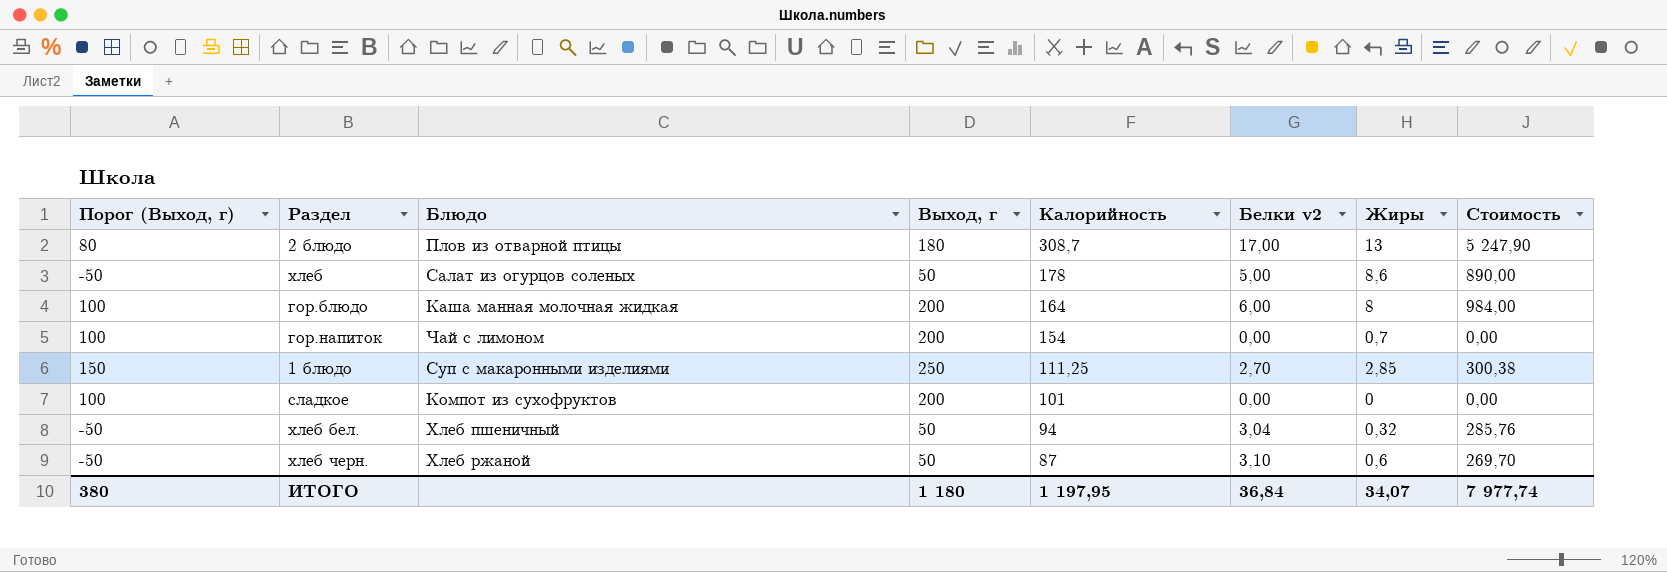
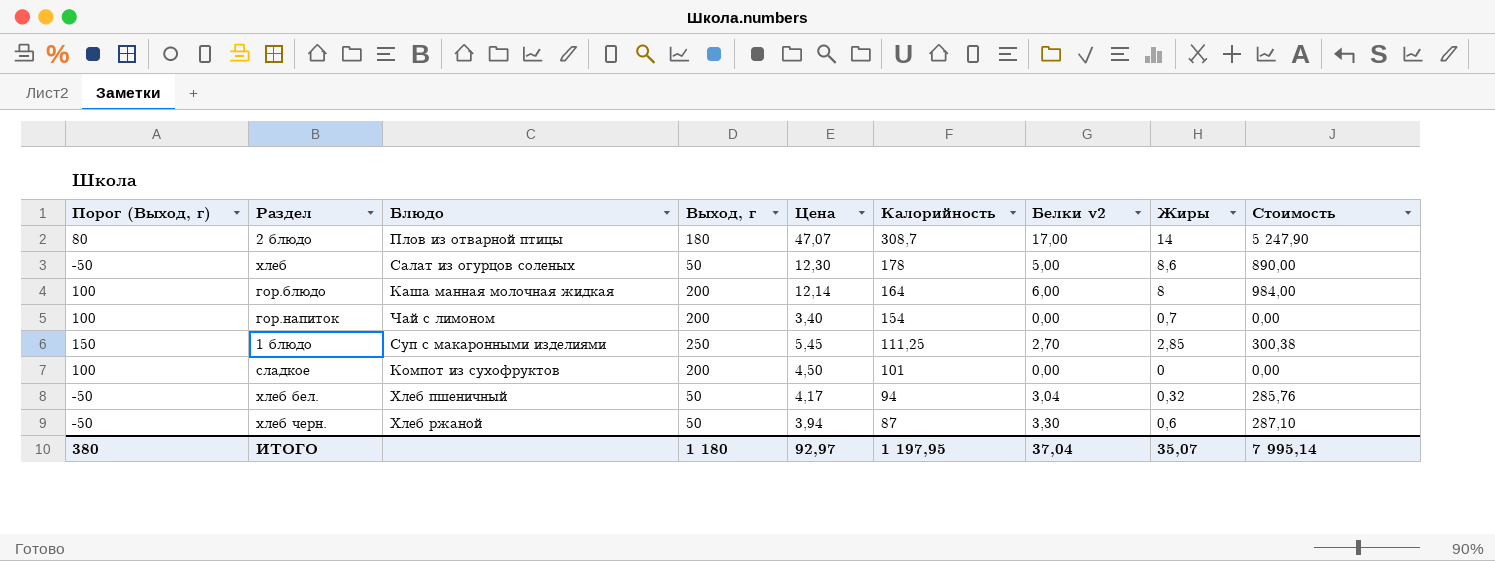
column Цена | position: none -> 5
2 блюдо | Жиры: 13 -> 14
хлеб черн. | Белки v2: 3,10 -> 3,30
хлеб черн. | Стоимость: 269,70 -> 287,10
ИТОГО | Белки v2: 36,84 -> 37,04
ИТОГО | Жиры: 34,07 -> 35,07
ИТОГО | Стоимость: 7 977,74 -> 7 995,14

